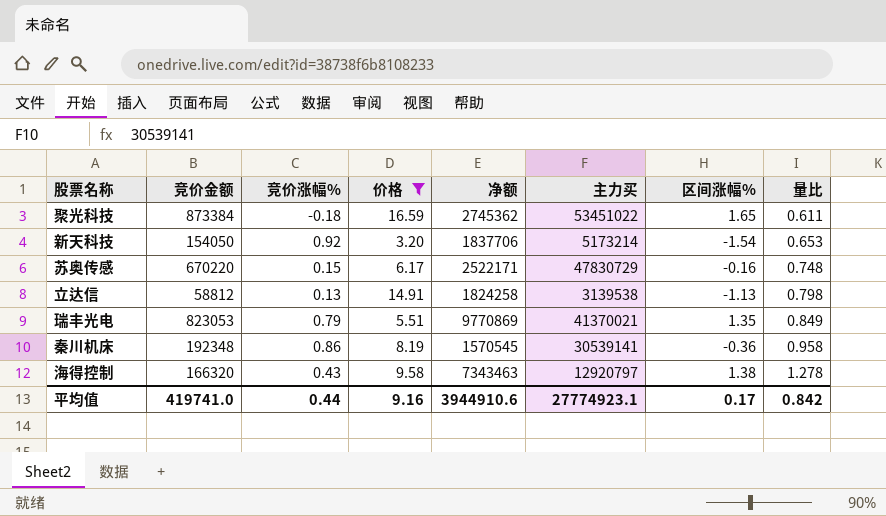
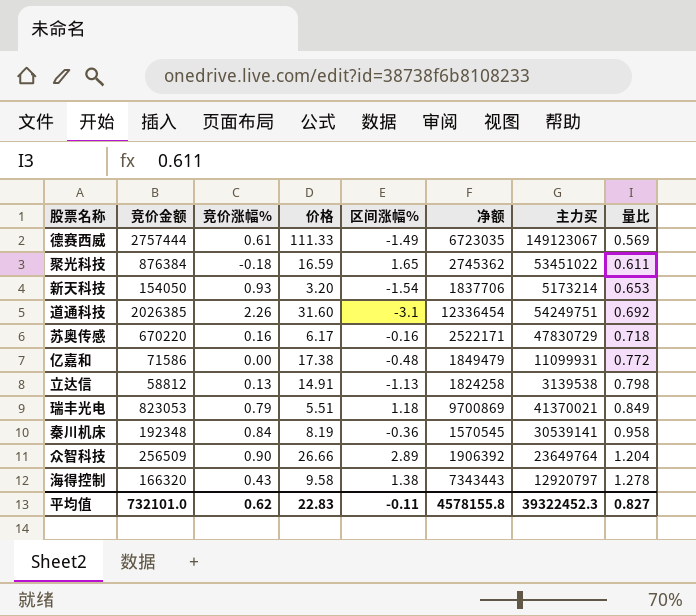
filter: 价格 <= 16.59 -> none
column 区间涨幅% | position: 7 -> 5
聚光科技 | 竞价金额: 873384 -> 876384
新天科技 | 竞价涨幅%: 0.92 -> 0.93
苏奥传感 | 竞价涨幅%: 0.15 -> 0.16
苏奥传感 | 量比: 0.748 -> 0.718
瑞丰光电 | 区间涨幅%: 1.35 -> 1.18
瑞丰光电 | 净额: 9770869 -> 9700869
秦川机床 | 竞价涨幅%: 0.86 -> 0.84
海得控制 | 净额: 7343463 -> 7343443
平均值 | 竞价金额: 419741.0 -> 732101.0
平均值 | 竞价涨幅%: 0.44 -> 0.62
平均值 | 价格: 9.16 -> 22.83
平均值 | 区间涨幅%: 0.17 -> -0.11
平均值 | 净额: 3944910.6 -> 4578155.8
平均值 | 主力买: 27774923.1 -> 39322452.3
平均值 | 量比: 0.842 -> 0.827

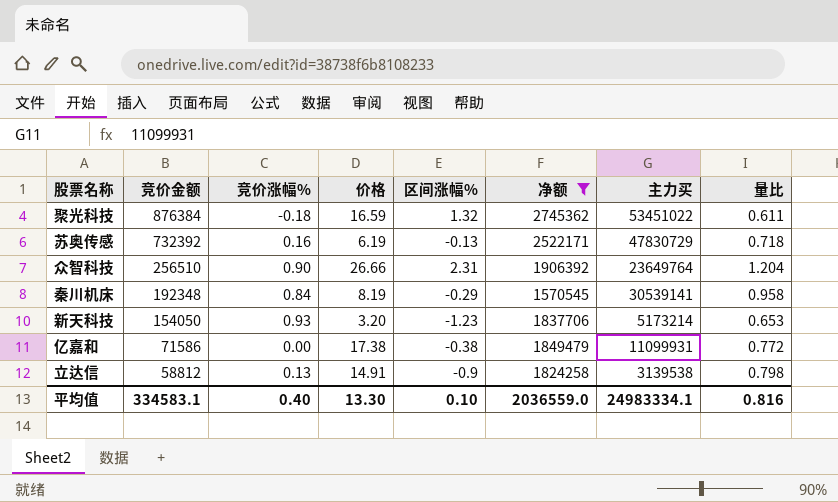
filter: none -> 净额 <= 2745362
row order: 量比 ascending -> 竞价金额 descending
聚光科技 | 区间涨幅%: 1.65 -> 1.32
苏奥传感 | 竞价金额: 670220 -> 732392
苏奥传感 | 价格: 6.17 -> 6.19
苏奥传感 | 区间涨幅%: -0.16 -> -0.13
众智科技 | 竞价金额: 256509 -> 256510
众智科技 | 区间涨幅%: 2.89 -> 2.31
秦川机床 | 区间涨幅%: -0.36 -> -0.29
新天科技 | 区间涨幅%: -1.54 -> -1.23
亿嘉和 | 区间涨幅%: -0.48 -> -0.38
立达信 | 区间涨幅%: -1.13 -> -0.9
平均值 | 竞价金额: 732101.0 -> 334583.1
平均值 | 竞价涨幅%: 0.62 -> 0.40
平均值 | 价格: 22.83 -> 13.30
平均值 | 区间涨幅%: -0.11 -> 0.10
平均值 | 净额: 4578155.8 -> 2036559.0
平均值 | 主力买: 39322452.3 -> 24983334.1
平均值 | 量比: 0.827 -> 0.816

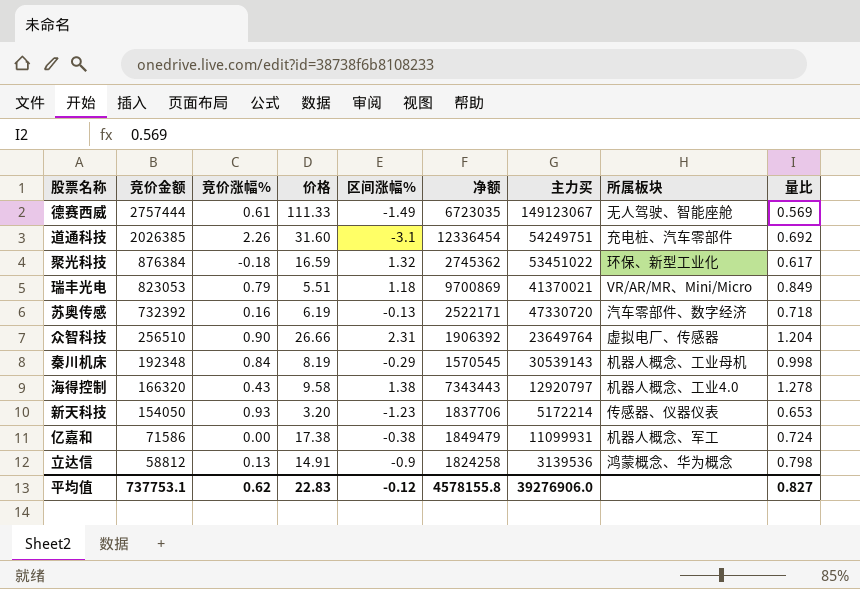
filter: 净额 <= 2745362 -> none
column 所属板块 | position: none -> 8
聚光科技 | 量比: 0.611 -> 0.617
苏奥传感 | 主力买: 47830729 -> 47330720
秦川机床 | 主力买: 30539141 -> 30539143
秦川机床 | 量比: 0.958 -> 0.998
新天科技 | 主力买: 5173214 -> 5172214
亿嘉和 | 量比: 0.772 -> 0.724
立达信 | 主力买: 3139538 -> 3139536
平均值 | 竞价金额: 334583.1 -> 737753.1
平均值 | 竞价涨幅%: 0.40 -> 0.62
平均值 | 价格: 13.30 -> 22.83
平均值 | 区间涨幅%: 0.10 -> -0.12
平均值 | 净额: 2036559.0 -> 4578155.8
平均值 | 主力买: 24983334.1 -> 39276906.0
平均值 | 量比: 0.816 -> 0.827

